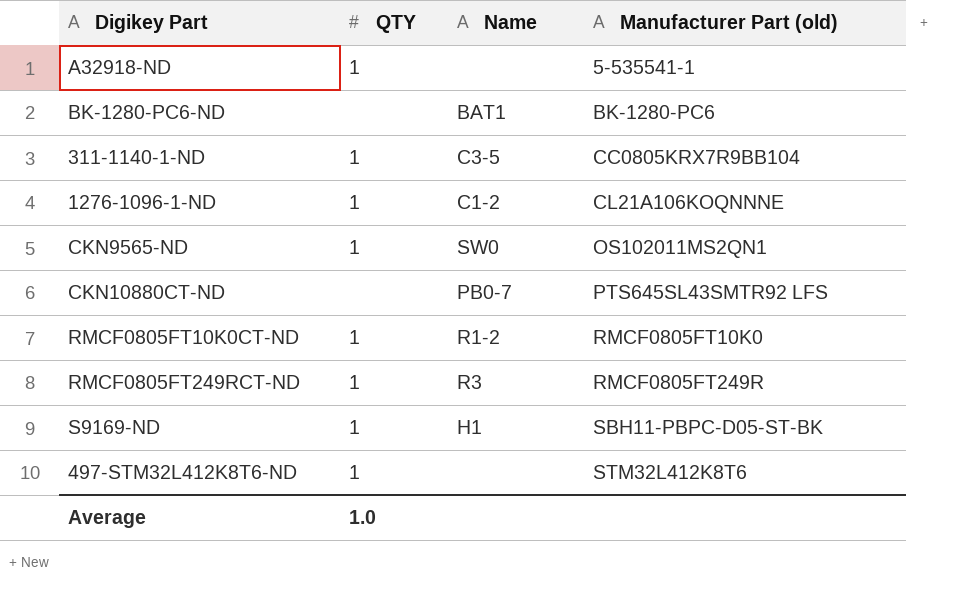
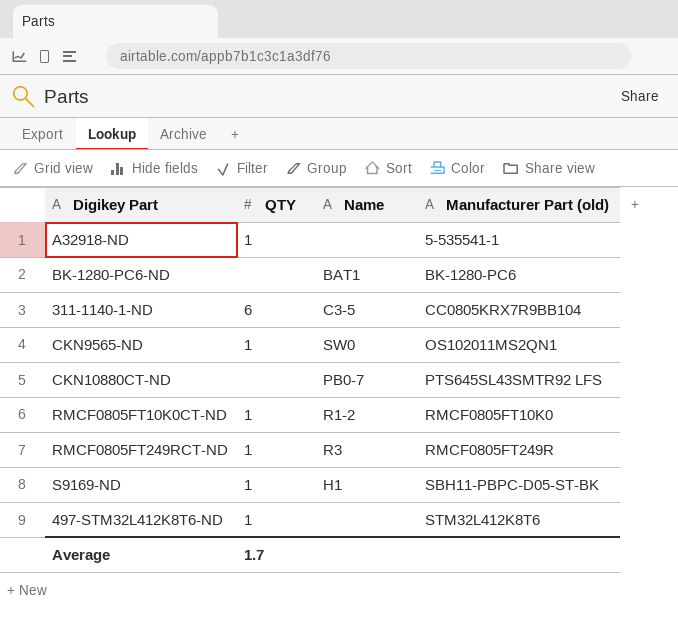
row 1276-1096-1-ND: 1 | C1-2 | CL21A106KOQNNNE -> none
311-1140-1-ND | QTY: 1 -> 6
Average | QTY: 1.0 -> 1.7

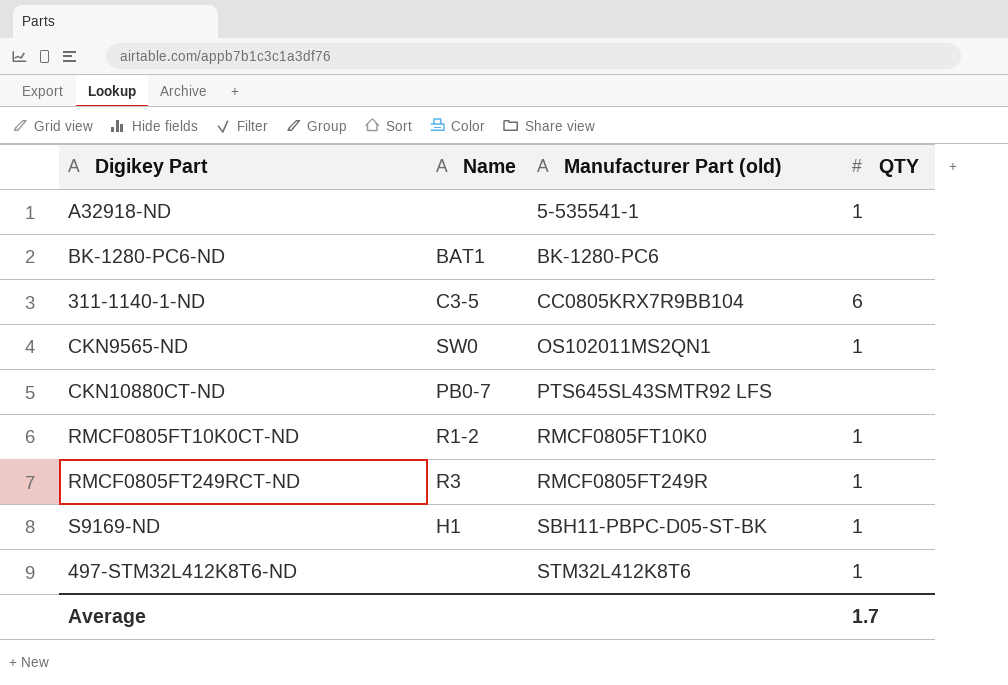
column QTY | position: 2 -> 4

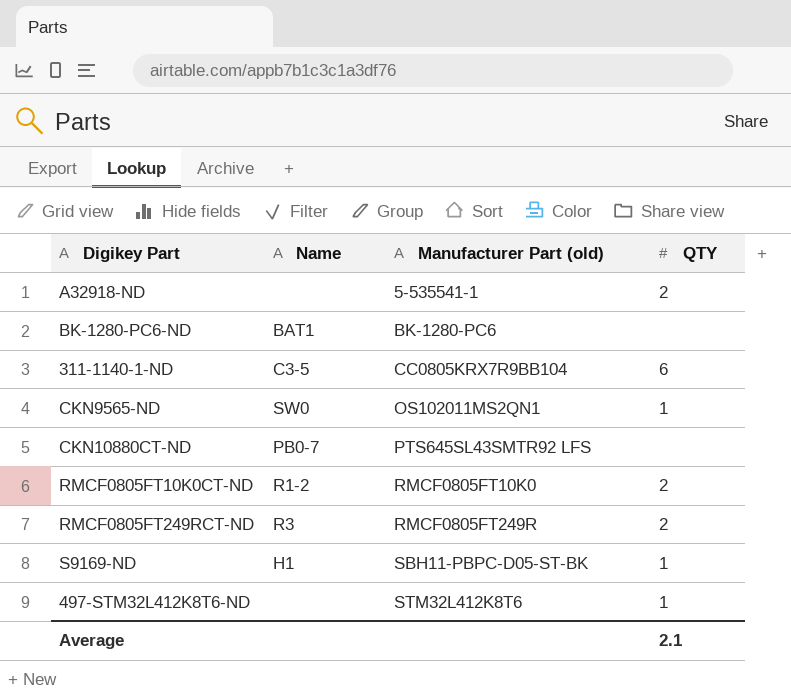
A32918-ND | QTY: 1 -> 2
RMCF0805FT10K0CT-ND | QTY: 1 -> 2
RMCF0805FT249RCT-ND | QTY: 1 -> 2
Average | QTY: 1.7 -> 2.1

